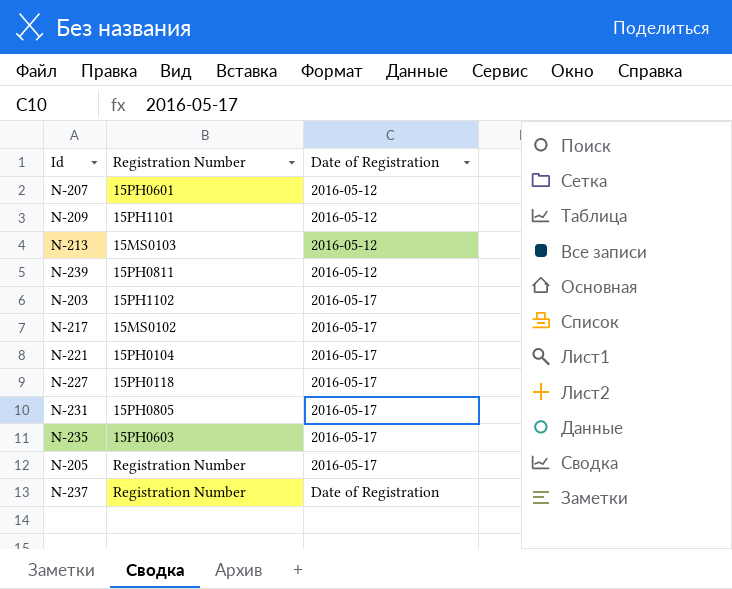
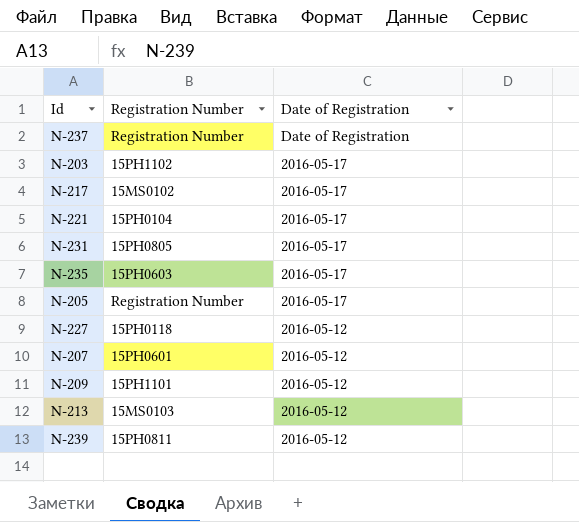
row order: Date of Registration ascending -> Date of Registration descending
N-227 | Date of Registration: 2016-05-17 -> 2016-05-12

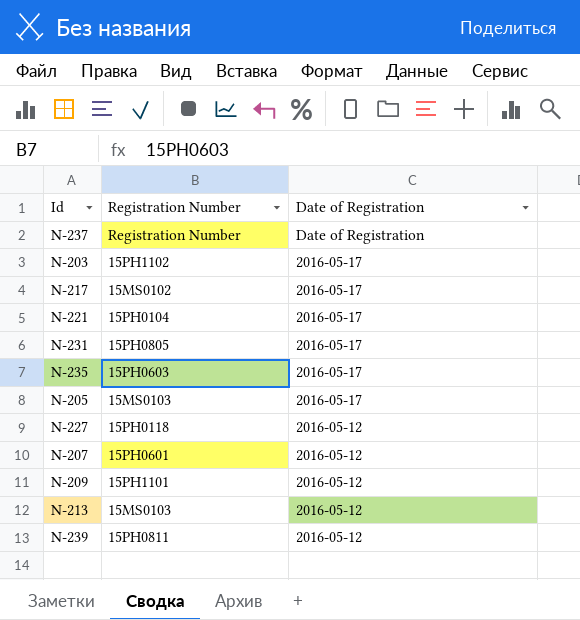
N-205 | Registration Number: Registration Number -> 15MS0103

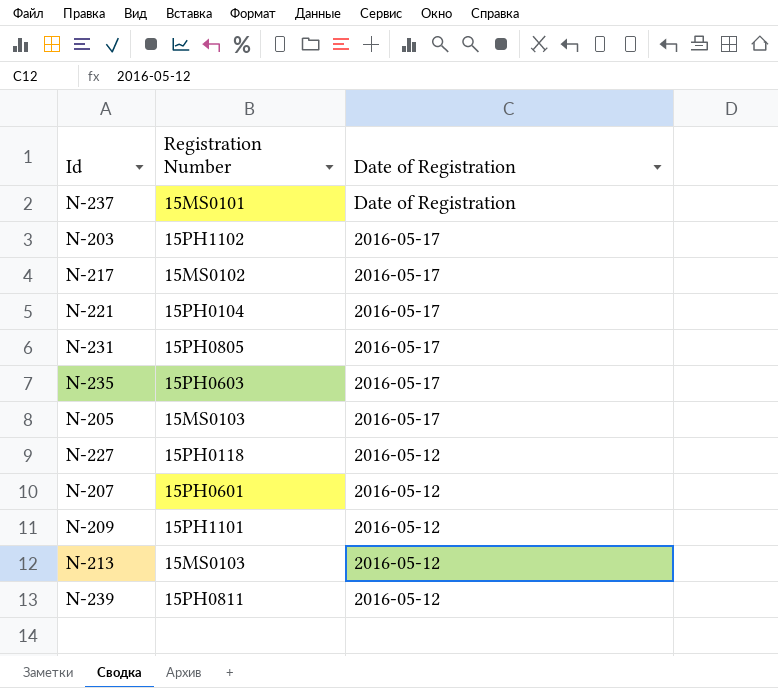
N-237 | Registration Number: Registration Number -> 15MS0101

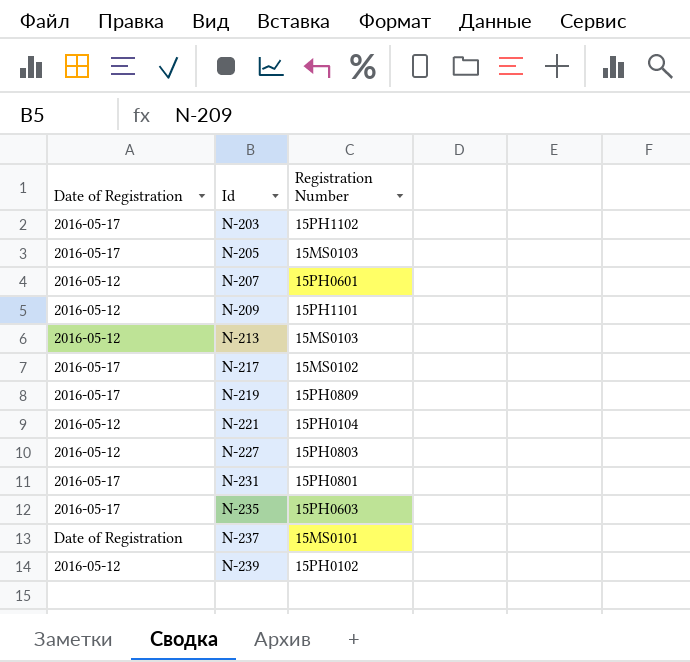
row order: Date of Registration descending -> Id ascending
column Date of Registration | position: 3 -> 1
row N-219: none -> 2016-05-17 | 15PH0809
N-221 | Date of Registration: 2016-05-17 -> 2016-05-12
N-227 | Registration Number: 15PH0118 -> 15PH0803
N-231 | Registration Number: 15PH0805 -> 15PH0801
N-239 | Registration Number: 15PH0811 -> 15PH0102

